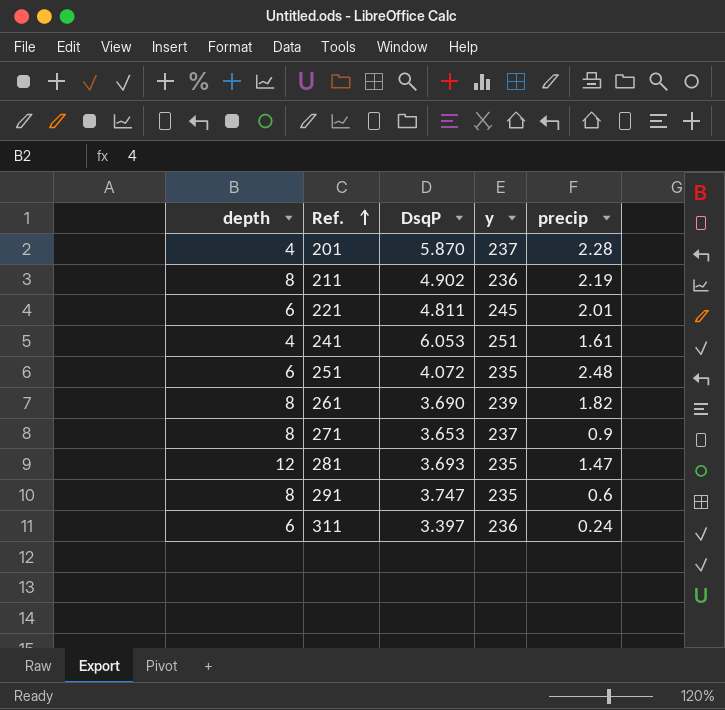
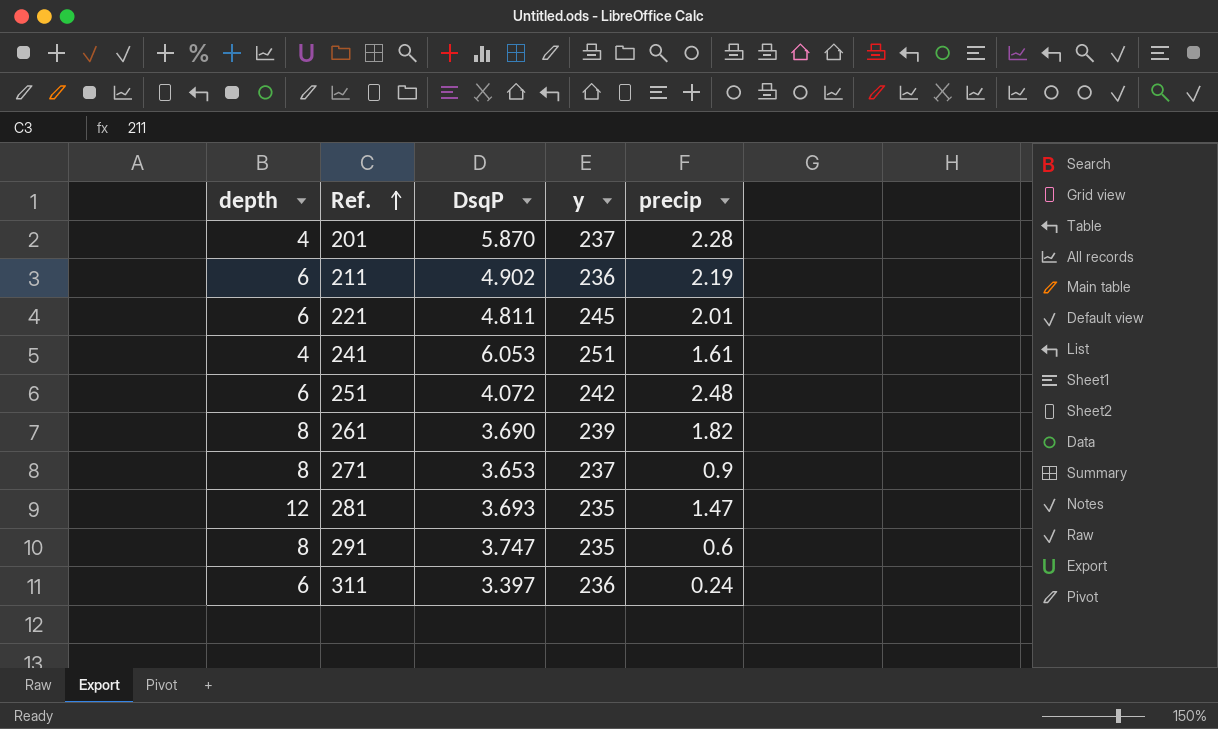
211 | depth: 8 -> 6
251 | y: 235 -> 242

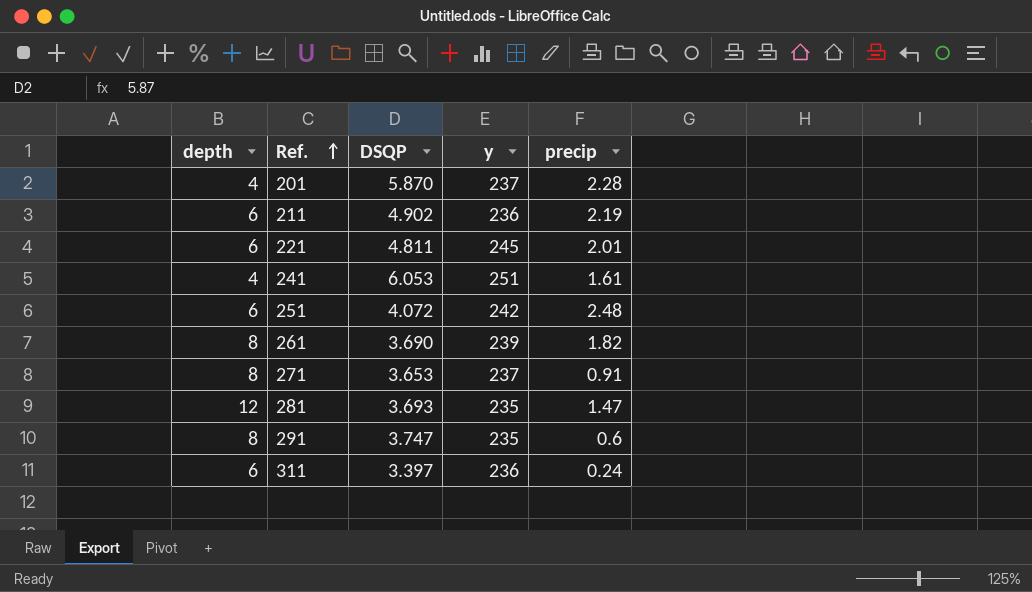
column name: DsqP -> DSQP
271 | precip: 0.9 -> 0.91

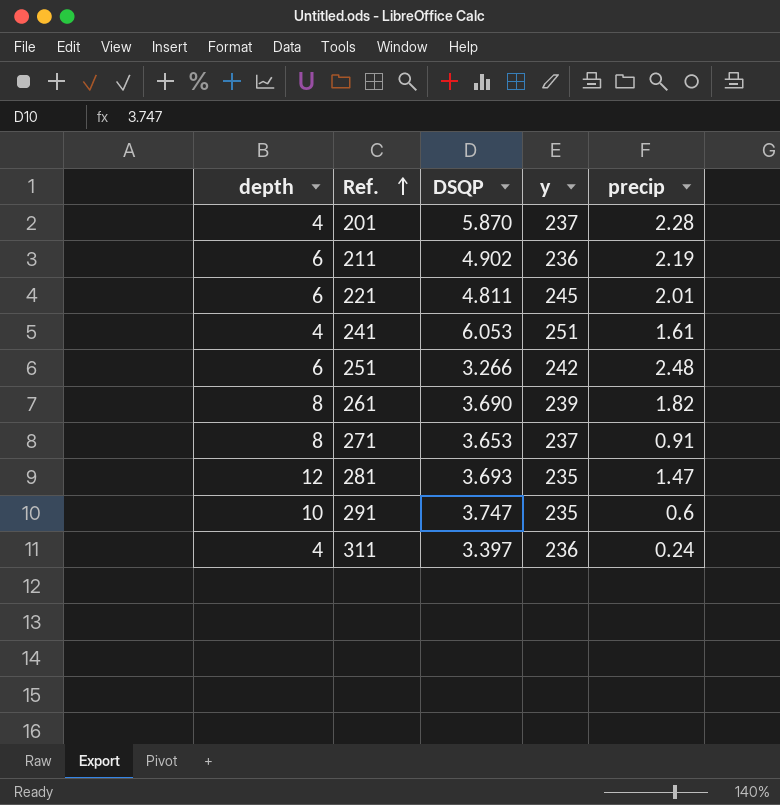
251 | DSQP: 4.072 -> 3.266
291 | depth: 8 -> 10
311 | depth: 6 -> 4

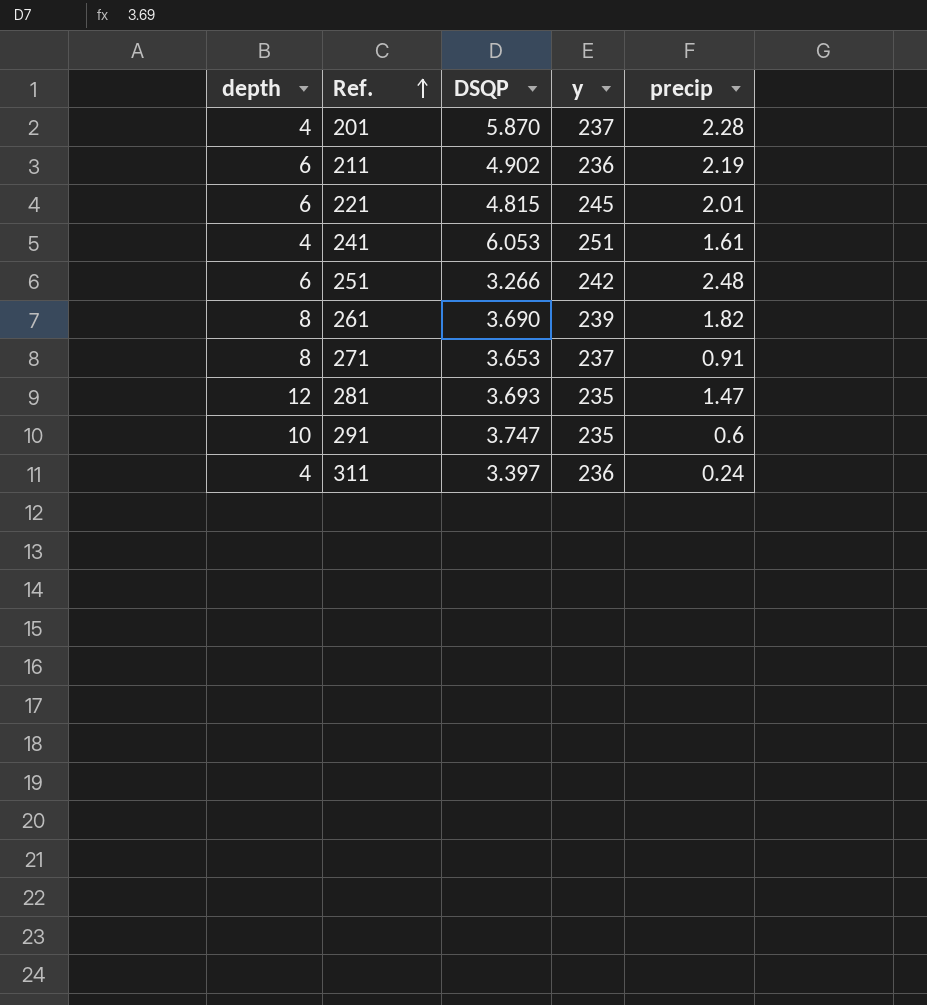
221 | DSQP: 4.811 -> 4.815

